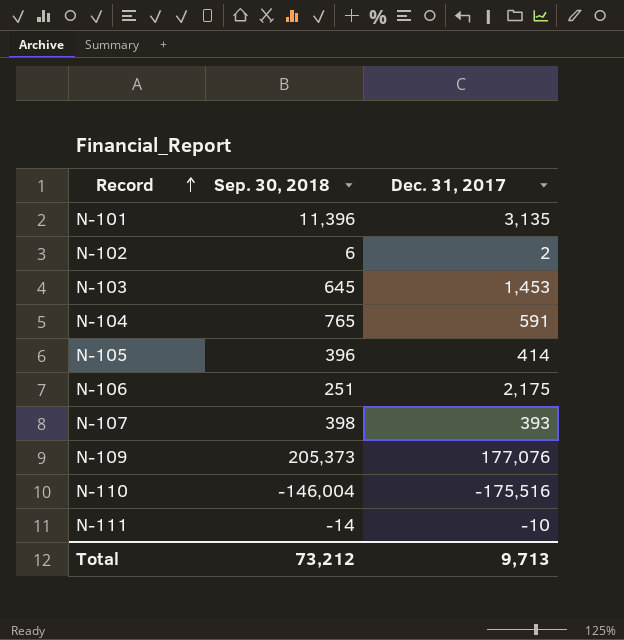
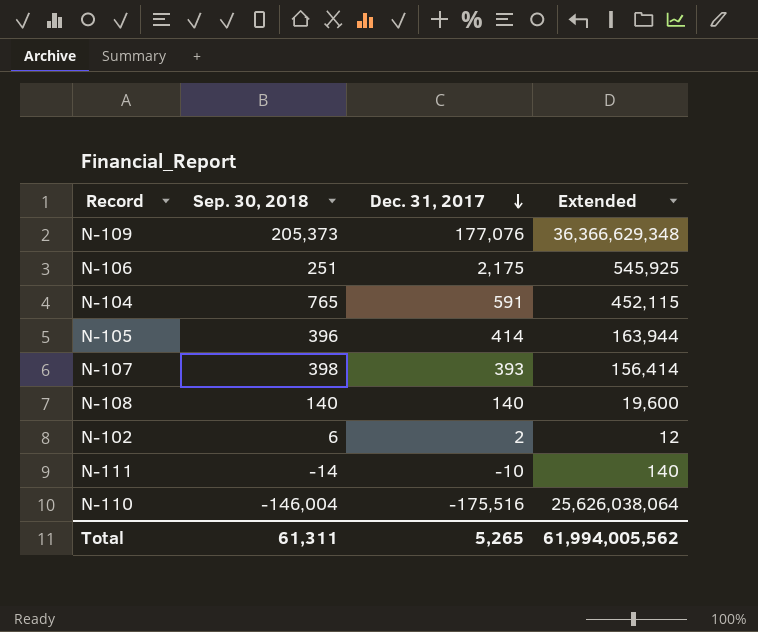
row order: Record ascending -> Dec. 31, 2017 descending
column Extended | formula: none -> [Sep. 30, 2018] * [Dec. 31, 2017]
row N-101: 11,396 | 3,135 -> none
row N-103: 645 | 1,453 -> none
row N-108: none -> 140 | 140 | 19,600
Total | Sep. 30, 2018: 73,212 -> 61,311
Total | Dec. 31, 2017: 9,713 -> 5,265

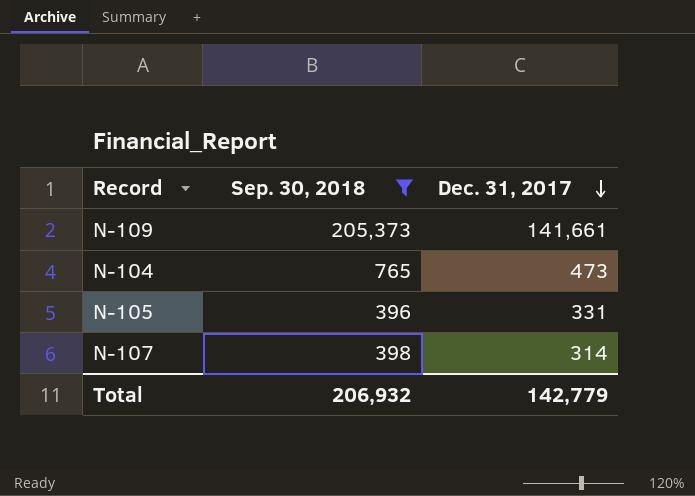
filter: none -> Sep. 30, 2018 >= 396
column Extended | formula: [Sep. 30, 2018] * [Dec. 31, 2017] -> none
N-109 | Dec. 31, 2017: 177,076 -> 141,661
N-104 | Dec. 31, 2017: 591 -> 473
N-105 | Dec. 31, 2017: 414 -> 331
N-107 | Dec. 31, 2017: 393 -> 314
Total | Sep. 30, 2018: 61,311 -> 206,932
Total | Dec. 31, 2017: 5,265 -> 142,779

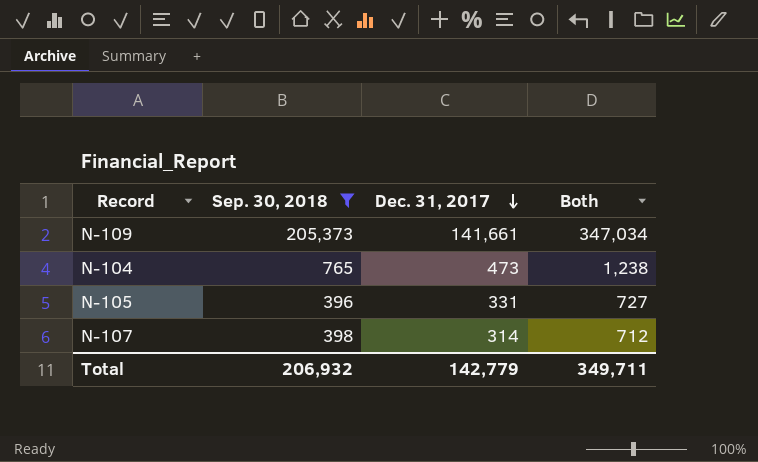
column Both | formula: none -> [Sep. 30, 2018] + [Dec. 31, 2017]

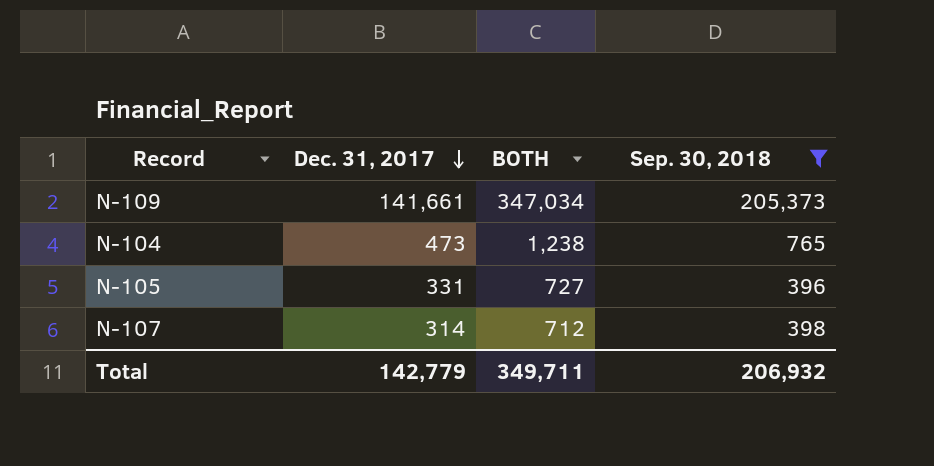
column name: Both -> BOTH
column Sep. 30, 2018 | position: 2 -> 4

